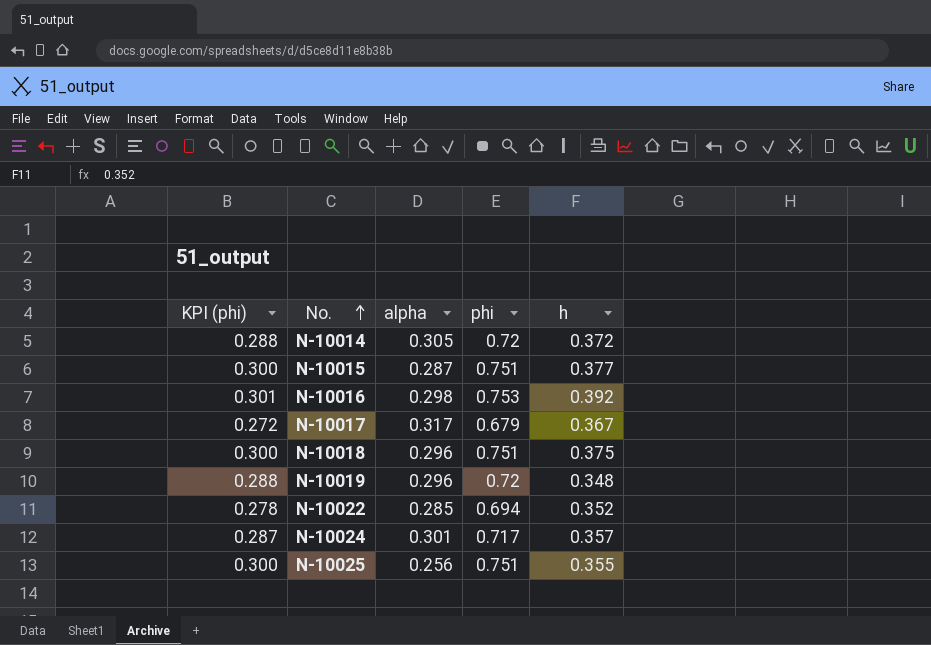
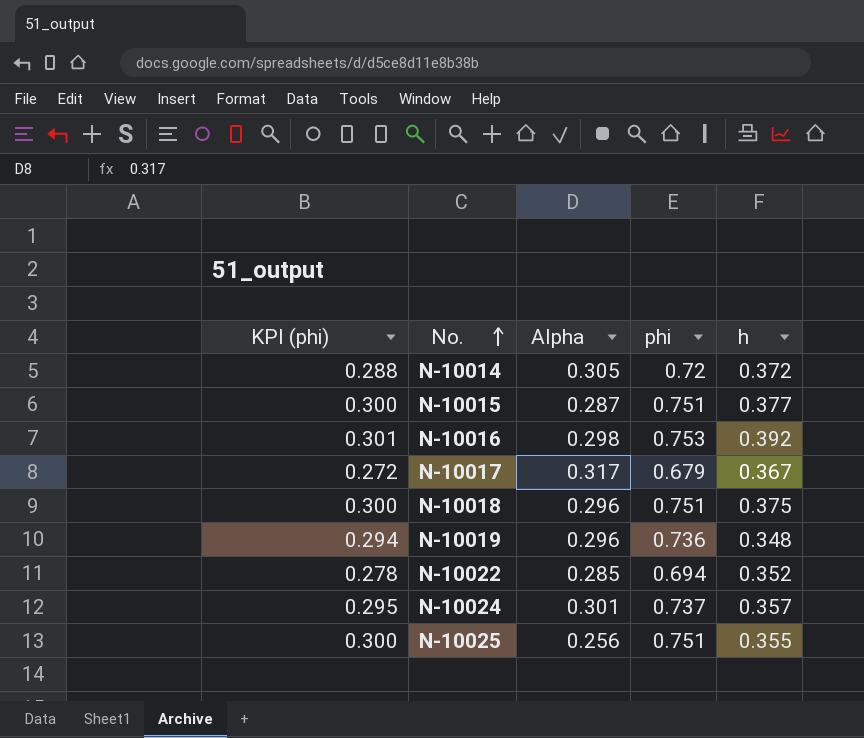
column name: alpha -> Alpha
N-10019 | KPI (phi): 0.288 -> 0.294
N-10019 | phi: 0.72 -> 0.736
N-10024 | KPI (phi): 0.287 -> 0.295
N-10024 | phi: 0.717 -> 0.737

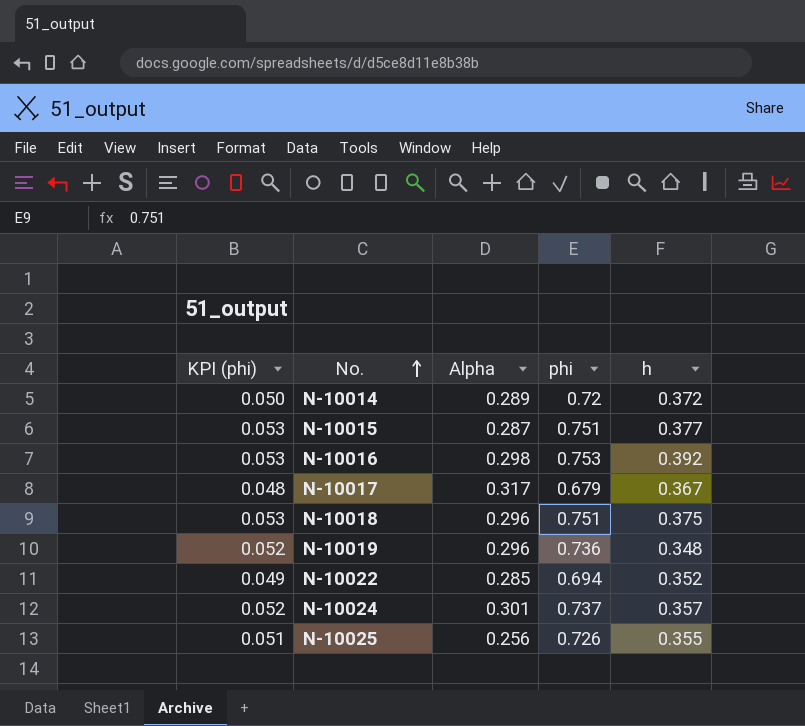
column KPI (phi) | formula: [phi] * 0.4 -> [phi] * 0.07
N-10014 | Alpha: 0.305 -> 0.289
N-10025 | phi: 0.751 -> 0.726

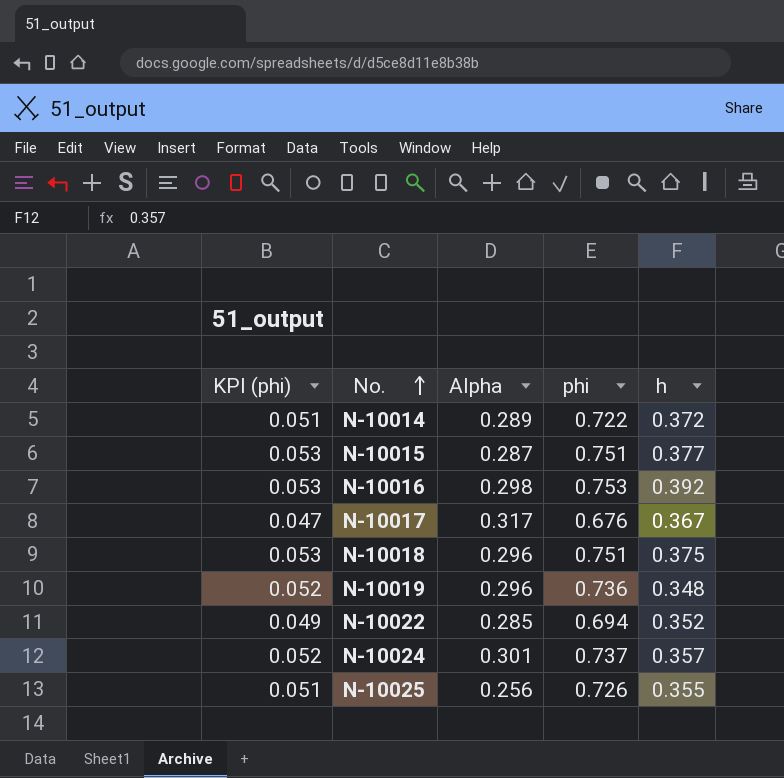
N-10014 | KPI (phi): 0.050 -> 0.051
N-10014 | phi: 0.72 -> 0.722
N-10017 | KPI (phi): 0.048 -> 0.047
N-10017 | phi: 0.679 -> 0.676

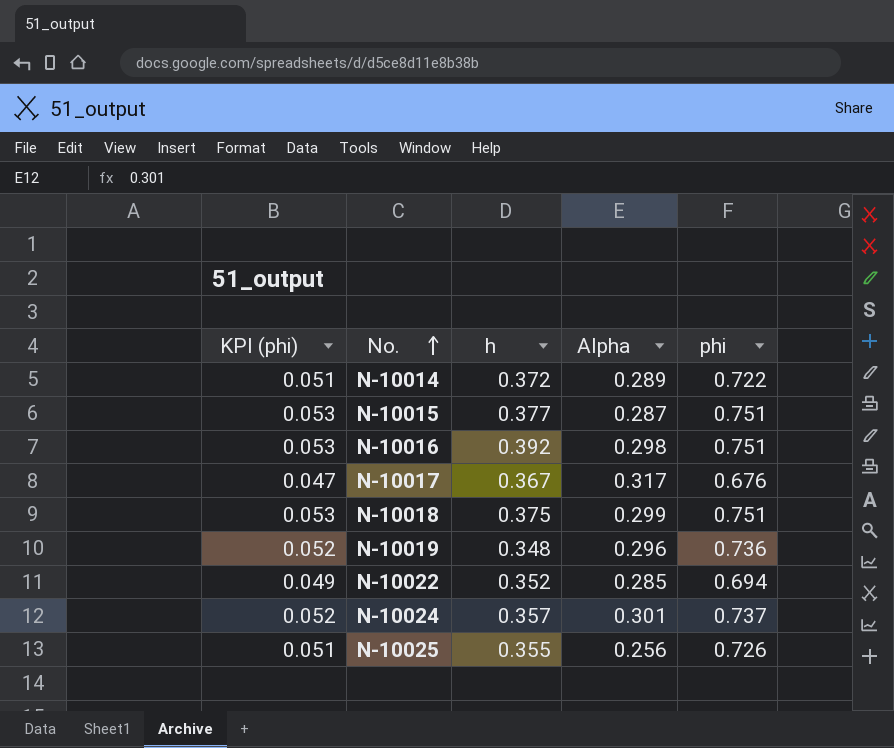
column h | position: 5 -> 3
N-10016 | phi: 0.753 -> 0.751
N-10018 | Alpha: 0.296 -> 0.299

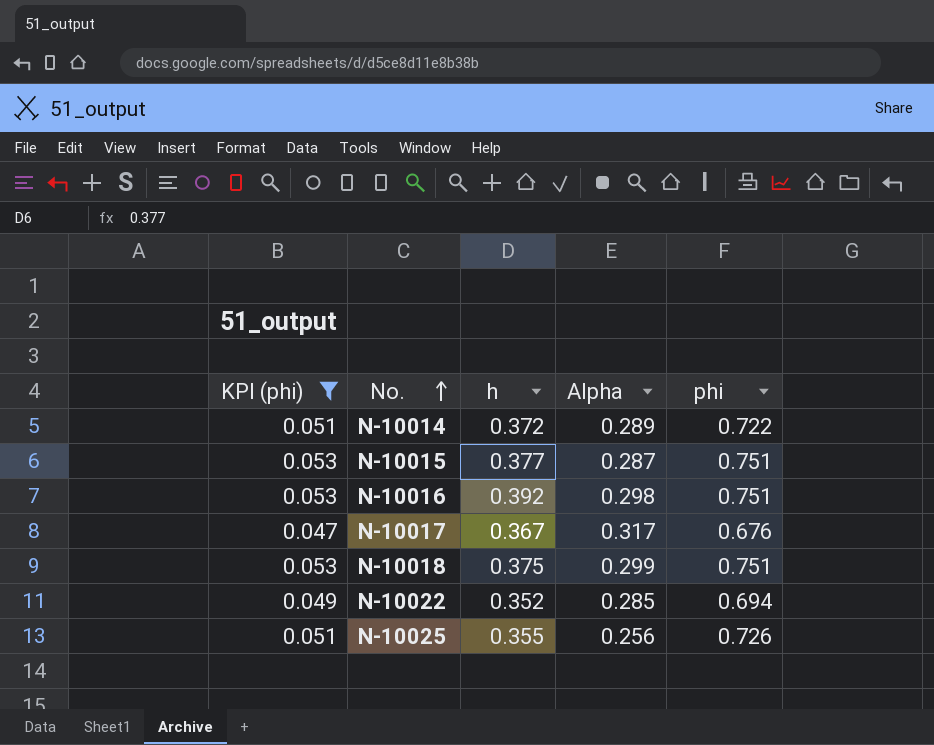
filter: none -> KPI (phi) != 0.052

